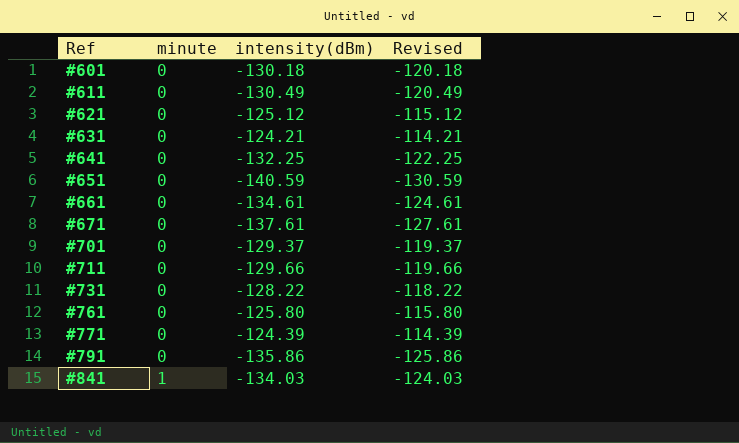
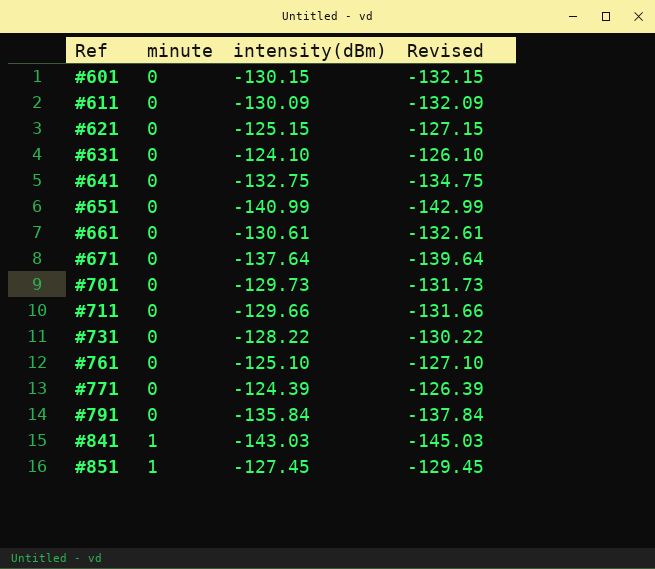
column Revised | formula: [intensity(dBm)] + 10 -> [intensity(dBm)] - 2
#601 | intensity(dBm): -130.18 -> -130.15
#611 | intensity(dBm): -130.49 -> -130.09
#621 | intensity(dBm): -125.12 -> -125.15
#631 | intensity(dBm): -124.21 -> -124.10
#641 | intensity(dBm): -132.25 -> -132.75
#651 | intensity(dBm): -140.59 -> -140.99
#661 | intensity(dBm): -134.61 -> -130.61
#671 | intensity(dBm): -137.61 -> -137.64
#701 | intensity(dBm): -129.37 -> -129.73
#761 | intensity(dBm): -125.80 -> -125.10
#791 | intensity(dBm): -135.86 -> -135.84
#841 | intensity(dBm): -134.03 -> -143.03
row #851: none -> 1 | -127.45 | -129.45

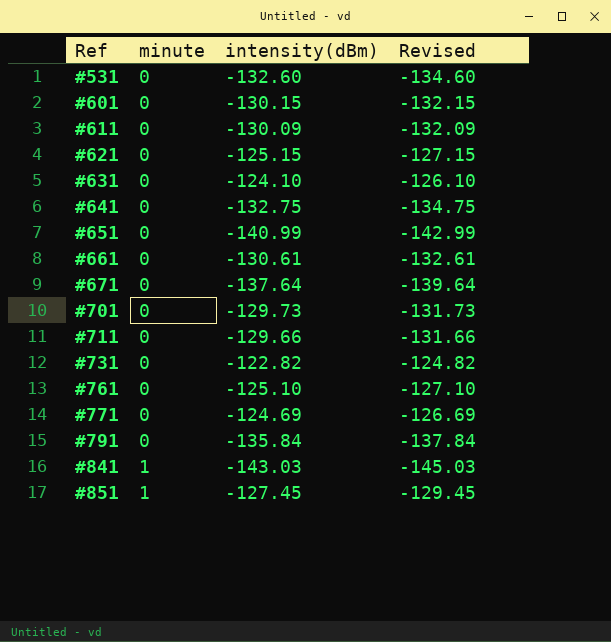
row #531: none -> 0 | -132.60 | -134.60
#731 | intensity(dBm): -128.22 -> -122.82
#731 | Revised: -130.22 -> -124.82
#771 | intensity(dBm): -124.39 -> -124.69
#771 | Revised: -126.39 -> -126.69

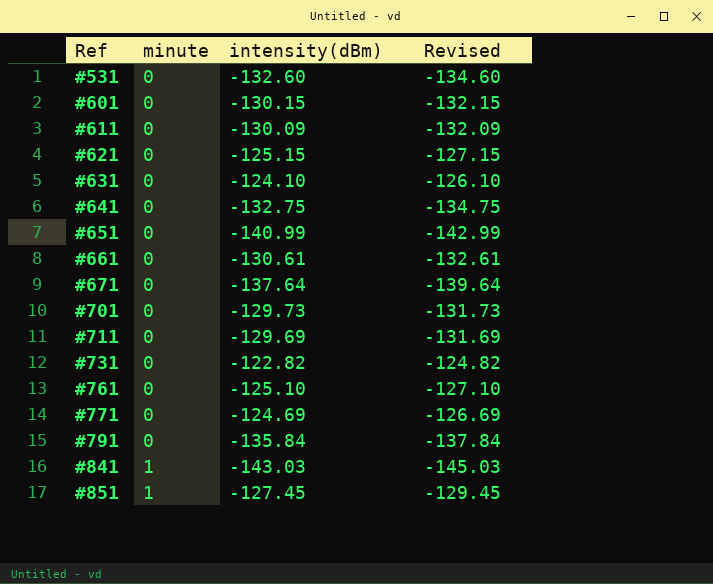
#711 | intensity(dBm): -129.66 -> -129.69
#711 | Revised: -131.66 -> -131.69

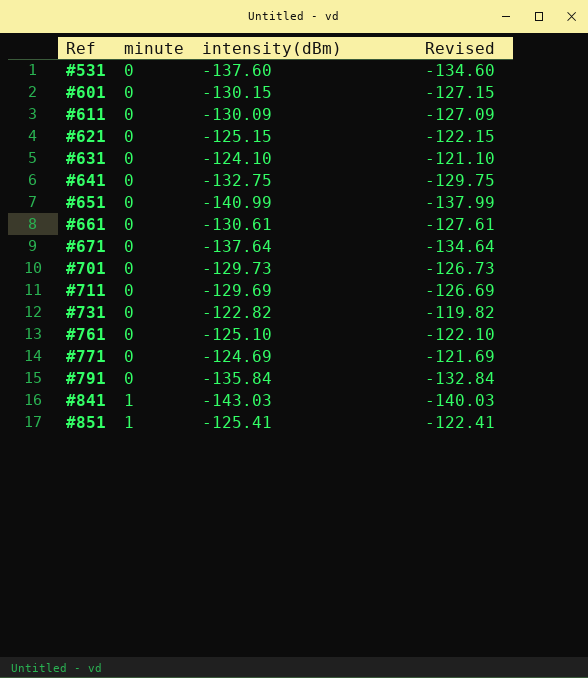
column Revised | formula: [intensity(dBm)] - 2 -> [intensity(dBm)] + 3
#531 | intensity(dBm): -132.60 -> -137.60
#851 | intensity(dBm): -127.45 -> -125.41

